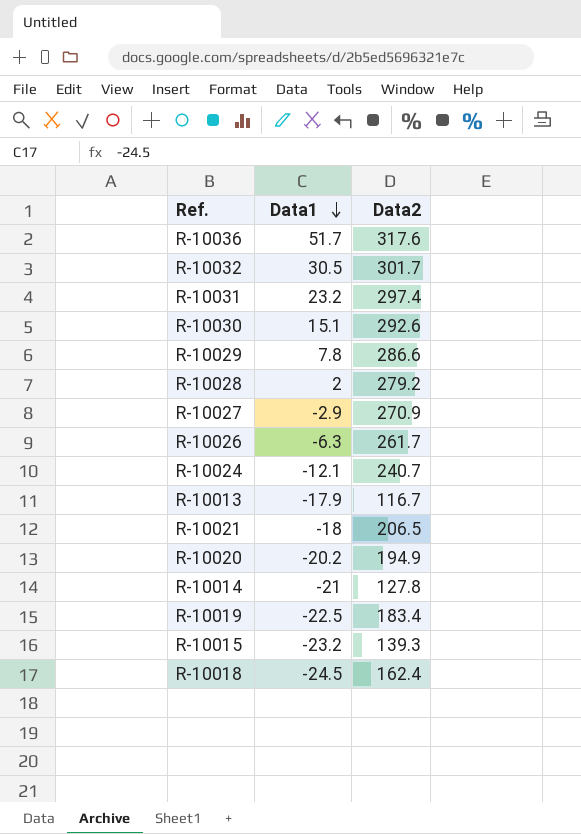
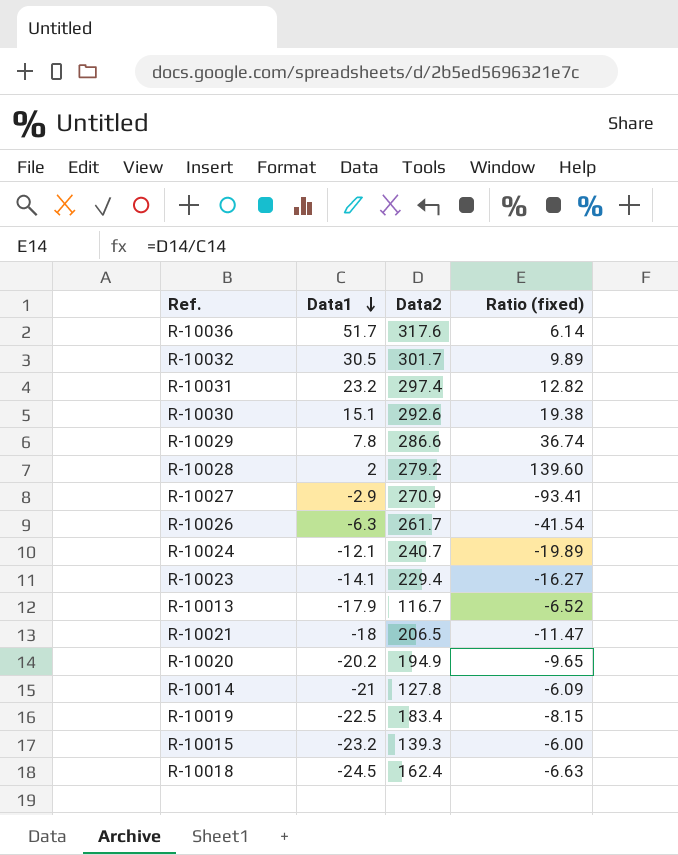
column Ratio (fixed) | formula: none -> [Data2] / [Data1]
row R-10023: none -> -14.1 | 229.4 | -16.27

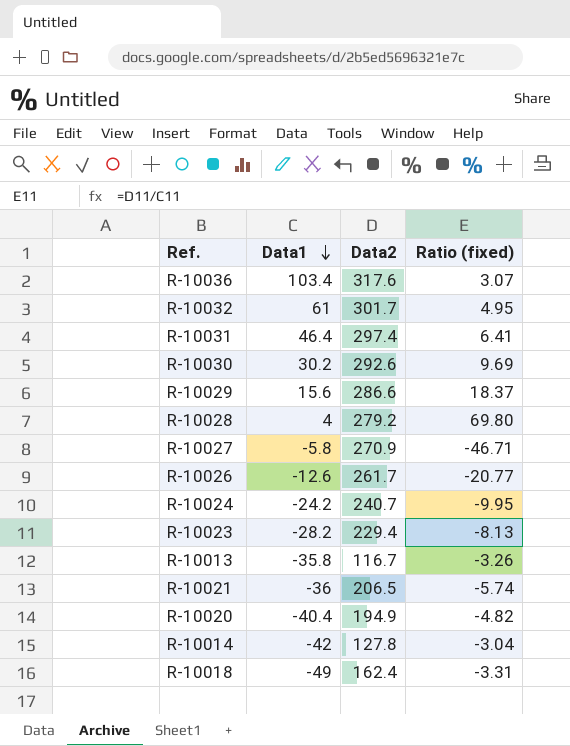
row R-10019: -22.5 | 183.4 | -8.15 -> none
row R-10015: -23.2 | 139.3 | -6.00 -> none
R-10036 | Data1: 51.7 -> 103.4
R-10036 | Ratio (fixed): 6.14 -> 3.07
R-10032 | Data1: 30.5 -> 61
R-10032 | Ratio (fixed): 9.89 -> 4.95
R-10031 | Data1: 23.2 -> 46.4
R-10031 | Ratio (fixed): 12.82 -> 6.41
R-10030 | Data1: 15.1 -> 30.2
R-10030 | Ratio (fixed): 19.38 -> 9.69
R-10029 | Data1: 7.8 -> 15.6
R-10029 | Ratio (fixed): 36.74 -> 18.37
R-10028 | Data1: 2 -> 4
R-10028 | Ratio (fixed): 139.60 -> 69.80
R-10027 | Data1: -2.9 -> -5.8
R-10027 | Ratio (fixed): -93.41 -> -46.71
R-10026 | Data1: -6.3 -> -12.6
R-10026 | Ratio (fixed): -41.54 -> -20.77
R-10024 | Data1: -12.1 -> -24.2
R-10024 | Ratio (fixed): -19.89 -> -9.95
R-10023 | Data1: -14.1 -> -28.2
R-10023 | Ratio (fixed): -16.27 -> -8.13
R-10013 | Data1: -17.9 -> -35.8
R-10013 | Ratio (fixed): -6.52 -> -3.26
R-10021 | Data1: -18 -> -36
R-10021 | Ratio (fixed): -11.47 -> -5.74
R-10020 | Data1: -20.2 -> -40.4
R-10020 | Ratio (fixed): -9.65 -> -4.82
R-10014 | Data1: -21 -> -42
R-10014 | Ratio (fixed): -6.09 -> -3.04
R-10018 | Data1: -24.5 -> -49
R-10018 | Ratio (fixed): -6.63 -> -3.31

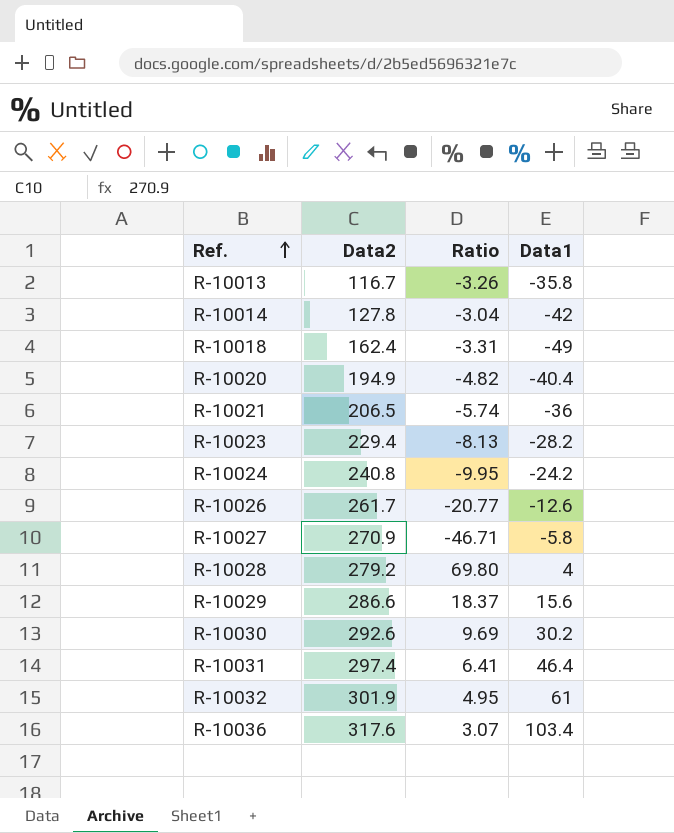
row order: Data1 descending -> Ref. ascending
column name: Ratio (fixed) -> Ratio
column Data1 | position: 2 -> 4
R-10024 | Data2: 240.7 -> 240.8
R-10032 | Data2: 301.7 -> 301.9

